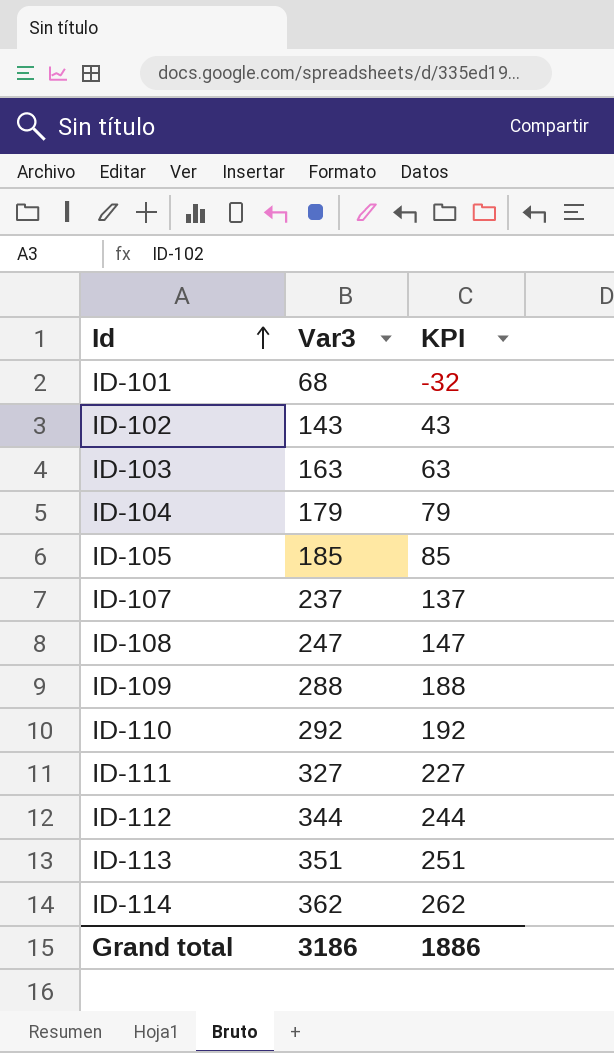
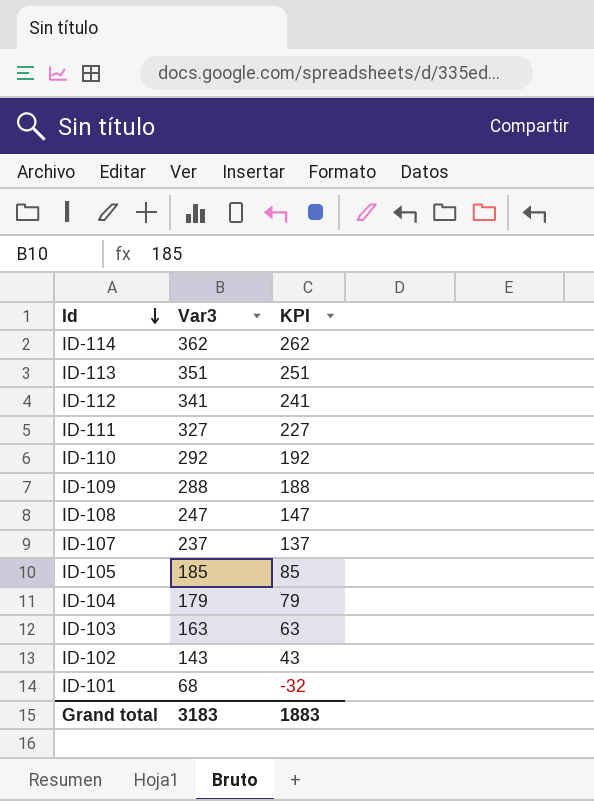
row order: Id ascending -> Id descending
ID-112 | Var3: 344 -> 341
ID-112 | KPI: 244 -> 241
Grand total | Var3: 3186 -> 3183
Grand total | KPI: 1886 -> 1883

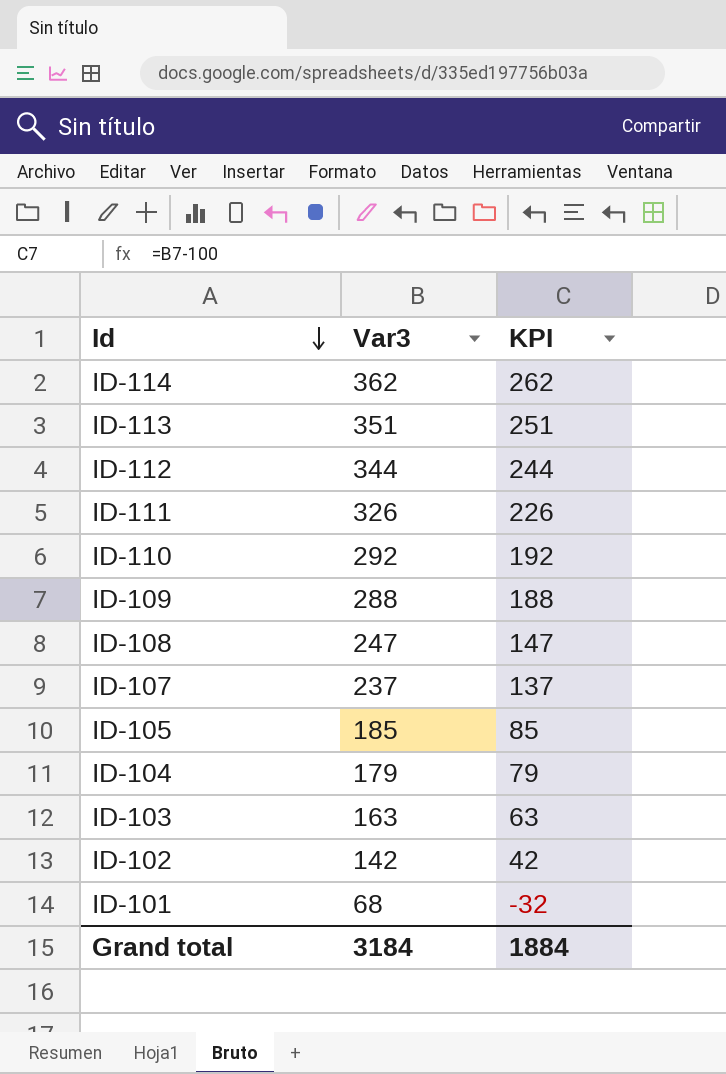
ID-112 | Var3: 341 -> 344
ID-112 | KPI: 241 -> 244
ID-111 | Var3: 327 -> 326
ID-111 | KPI: 227 -> 226
ID-102 | Var3: 143 -> 142
ID-102 | KPI: 43 -> 42
Grand total | Var3: 3183 -> 3184
Grand total | KPI: 1883 -> 1884

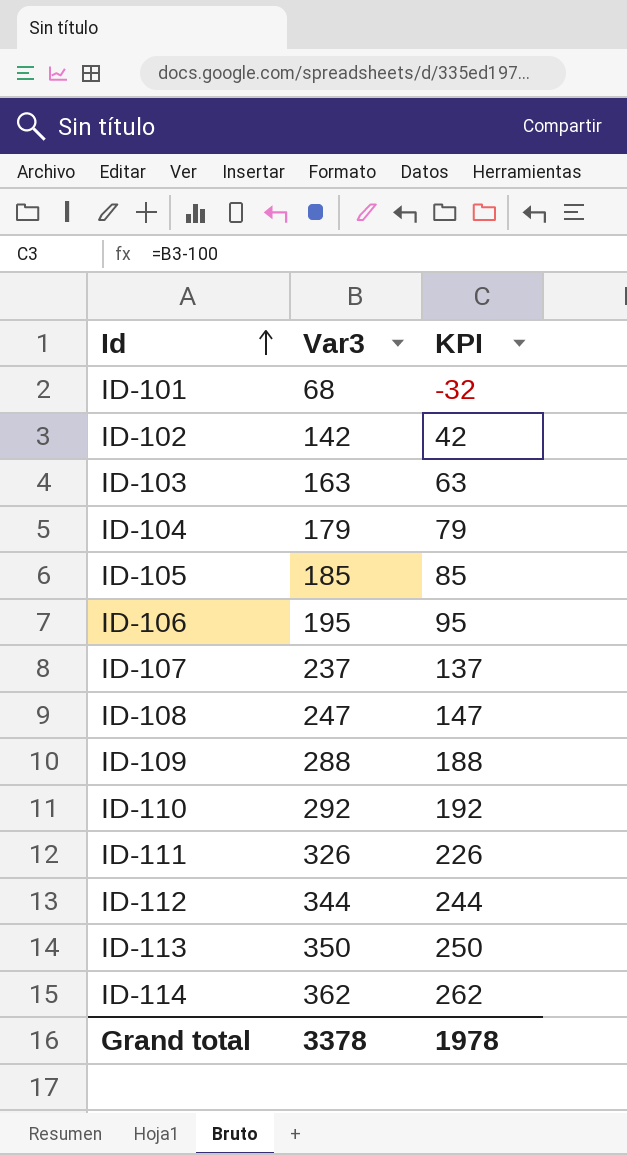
row order: Id descending -> Id ascending
row ID-106: none -> 195 | 95
ID-113 | Var3: 351 -> 350
ID-113 | KPI: 251 -> 250
Grand total | Var3: 3184 -> 3378
Grand total | KPI: 1884 -> 1978

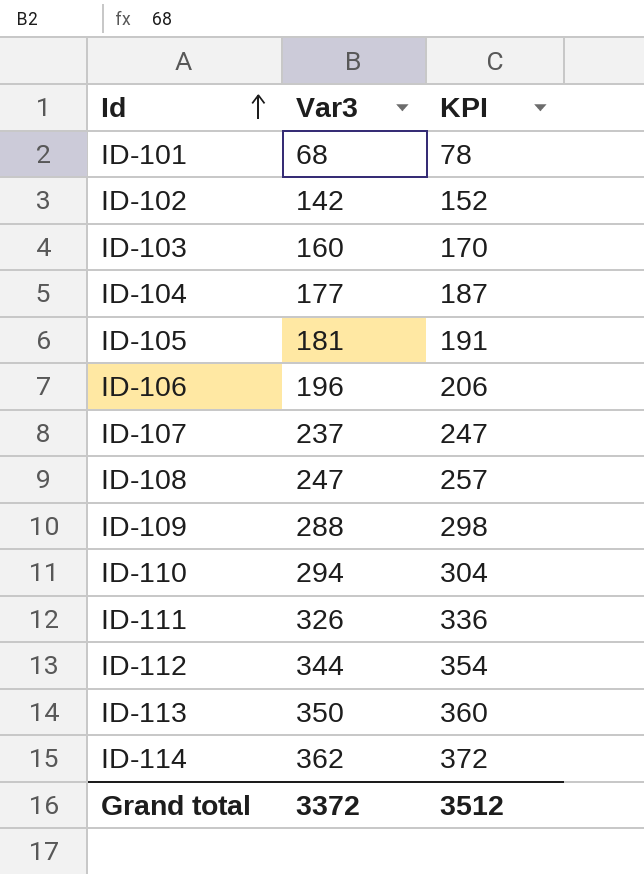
column KPI | formula: [Var3] - 100 -> [Var3] + 10
ID-103 | Var3: 163 -> 160
ID-104 | Var3: 179 -> 177
ID-105 | Var3: 185 -> 181
ID-106 | Var3: 195 -> 196
ID-110 | Var3: 292 -> 294
Grand total | Var3: 3378 -> 3372
Grand total | KPI: 1978 -> 3512

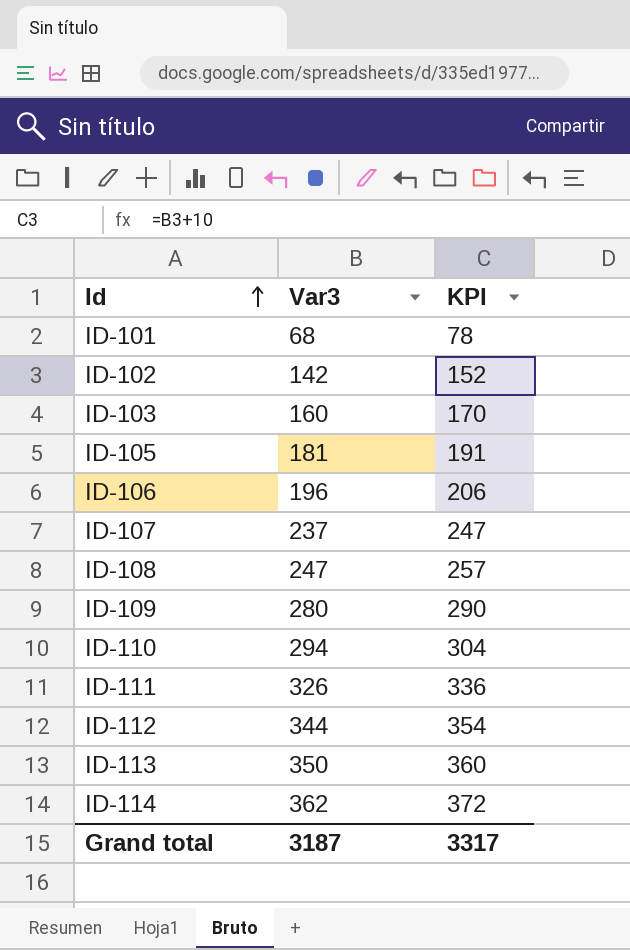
row ID-104: 177 | 187 -> none
ID-109 | Var3: 288 -> 280
ID-109 | KPI: 298 -> 290
Grand total | Var3: 3372 -> 3187
Grand total | KPI: 3512 -> 3317

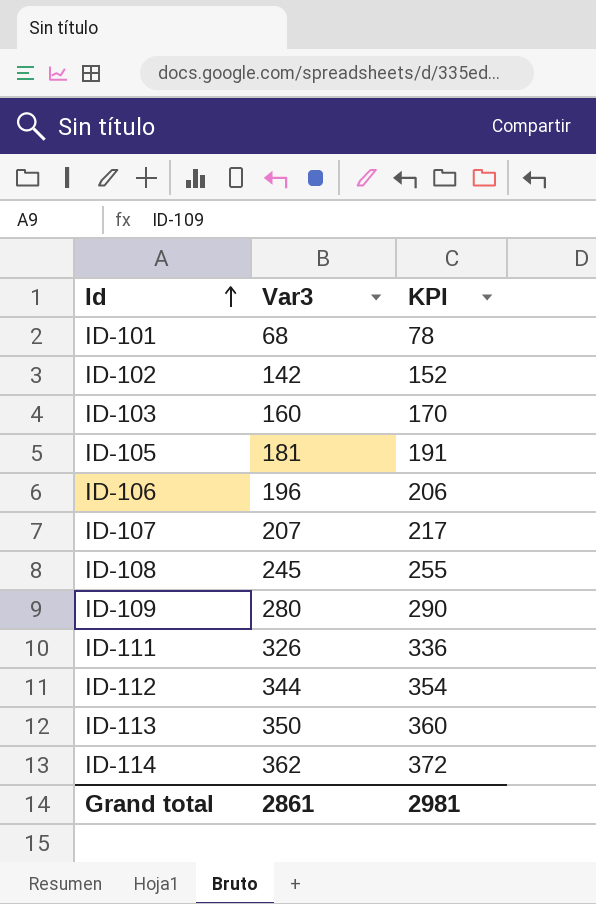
row ID-110: 294 | 304 -> none
ID-107 | Var3: 237 -> 207
ID-107 | KPI: 247 -> 217
ID-108 | Var3: 247 -> 245
ID-108 | KPI: 257 -> 255
Grand total | Var3: 3187 -> 2861
Grand total | KPI: 3317 -> 2981

